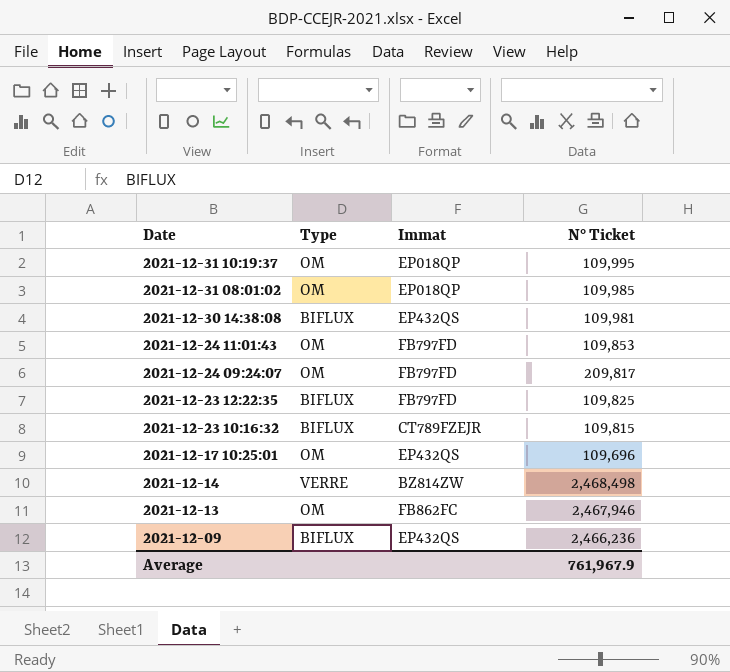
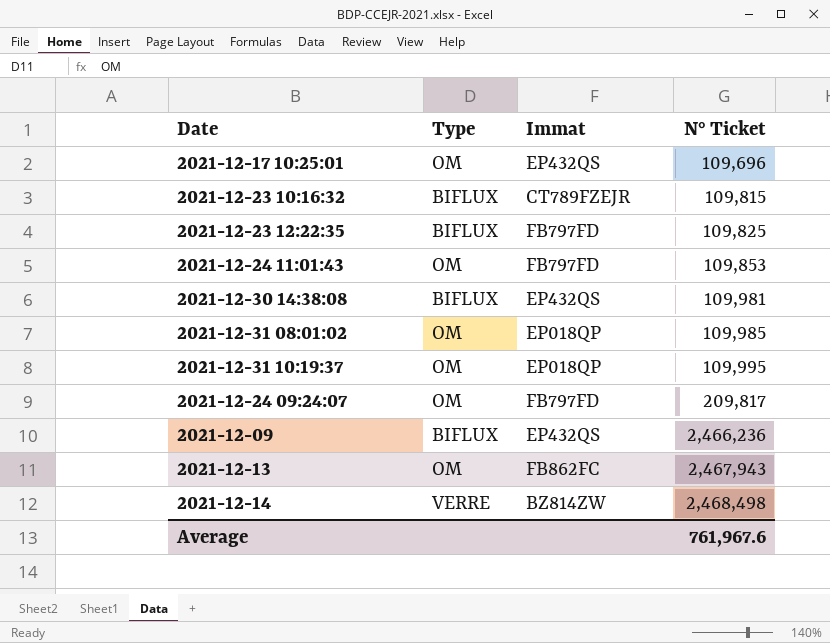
row order: Date descending -> N° Ticket ascending
2021-12-13 | N° Ticket: 2,467,946 -> 2,467,943
Average | N° Ticket: 761,967.9 -> 761,967.6

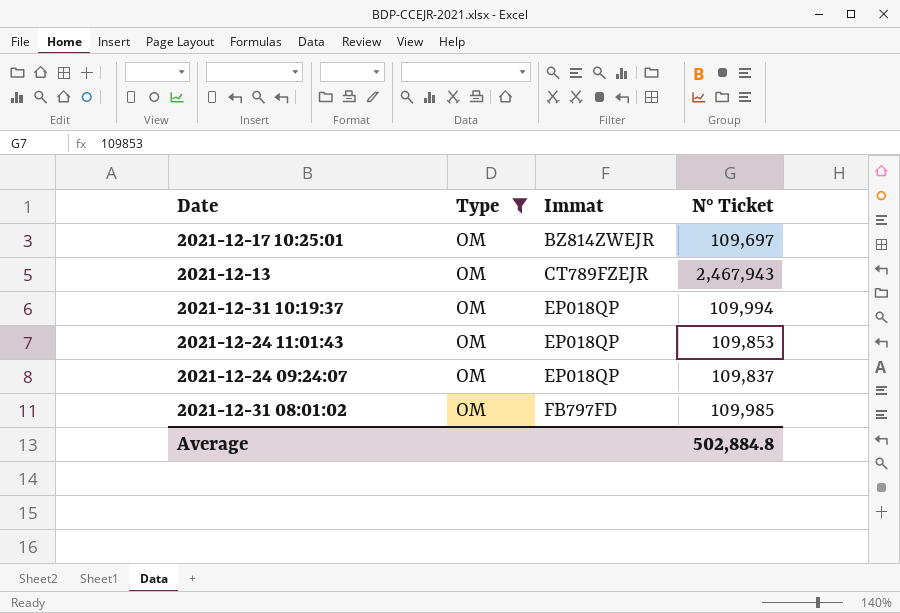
filter: none -> Type = OM
row order: N° Ticket ascending -> Immat ascending
2021-12-17 10:25:01 | Immat: EP432QS -> BZ814ZWEJR
2021-12-17 10:25:01 | N° Ticket: 109,696 -> 109,697
2021-12-13 | Immat: FB862FC -> CT789FZEJR
2021-12-31 10:19:37 | N° Ticket: 109,995 -> 109,994
2021-12-24 11:01:43 | Immat: FB797FD -> EP018QP
2021-12-24 09:24:07 | Immat: FB797FD -> EP018QP
2021-12-24 09:24:07 | N° Ticket: 209,817 -> 109,837
2021-12-31 08:01:02 | Immat: EP018QP -> FB797FD
Average | N° Ticket: 761,967.6 -> 502,884.8

